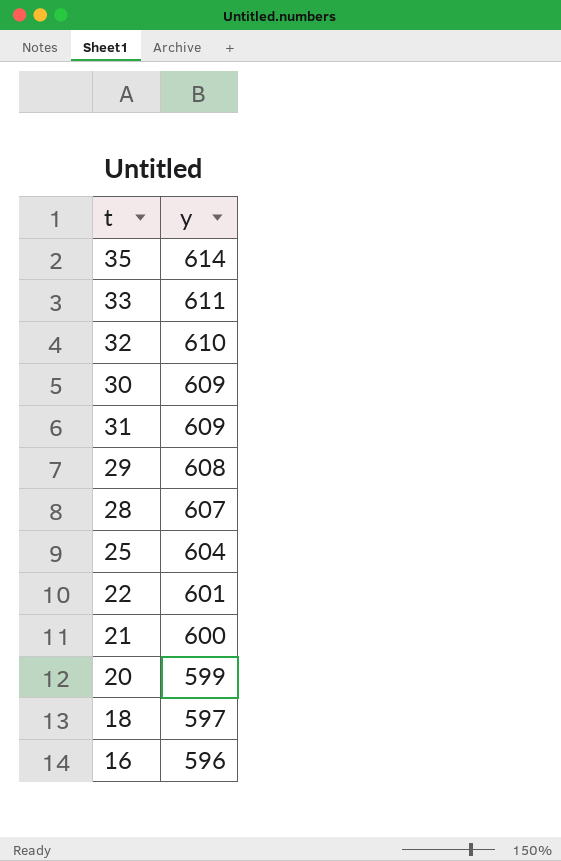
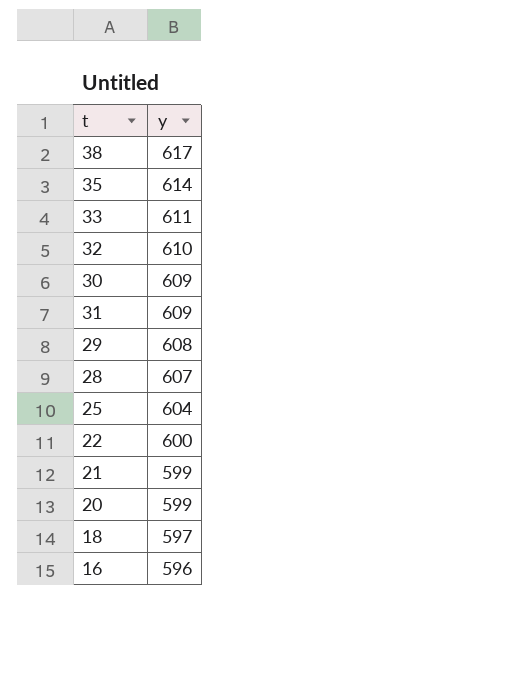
row 38: none -> 617
22 | y: 601 -> 600
21 | y: 600 -> 599

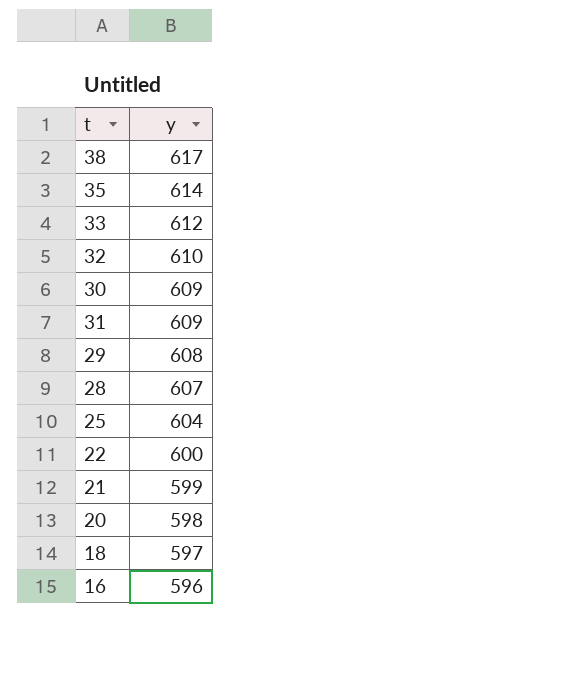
33 | y: 611 -> 612
20 | y: 599 -> 598

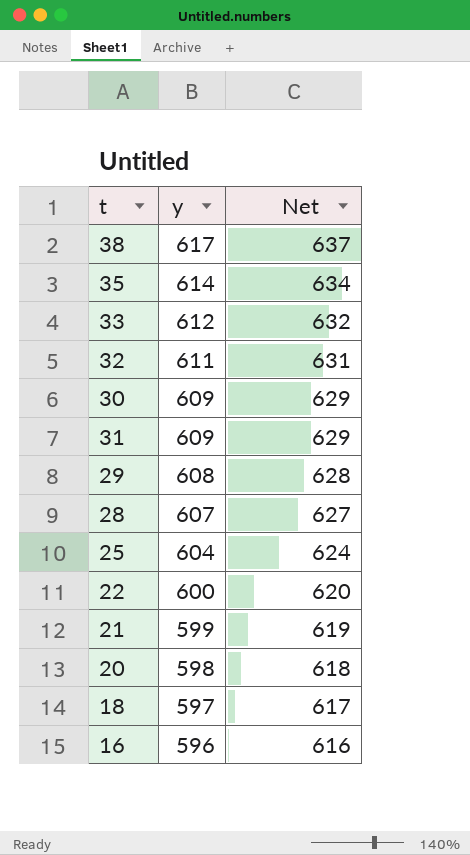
column Net | formula: none -> [y] + 20
32 | y: 610 -> 611

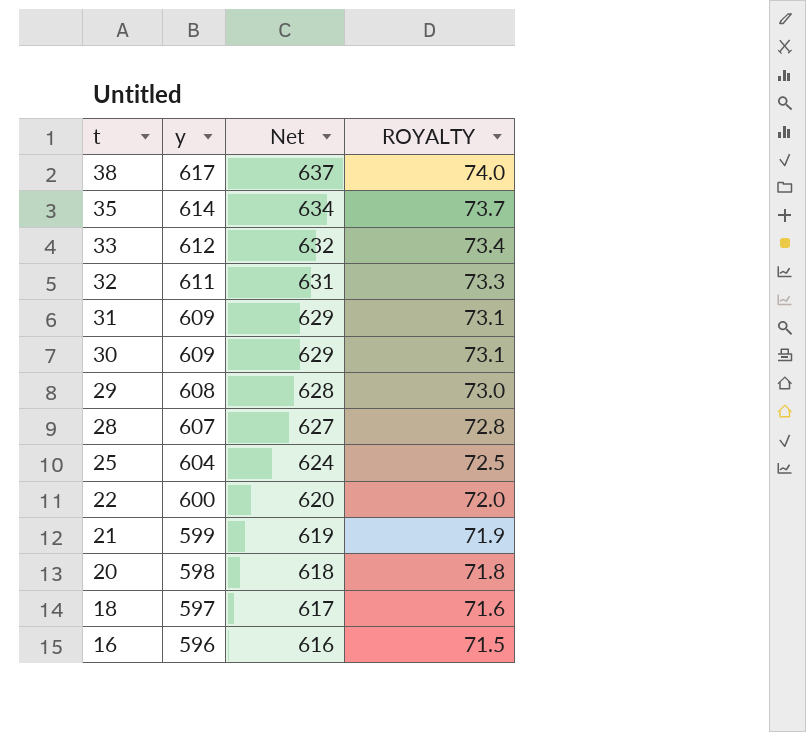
row order: y descending -> t descending
column ROYALTY | formula: none -> [y] * 0.12

